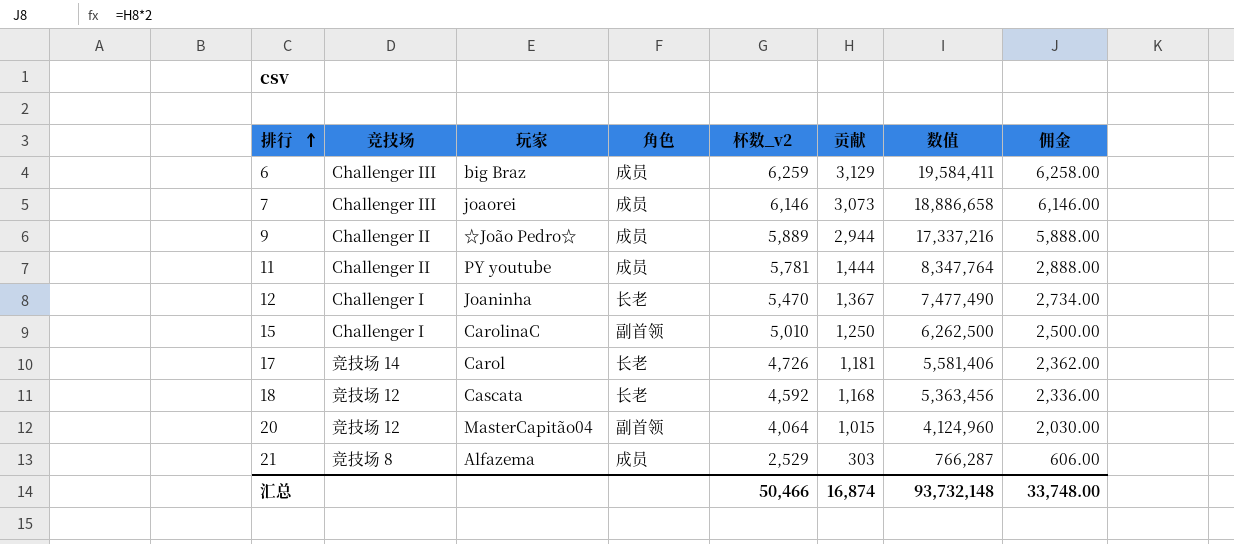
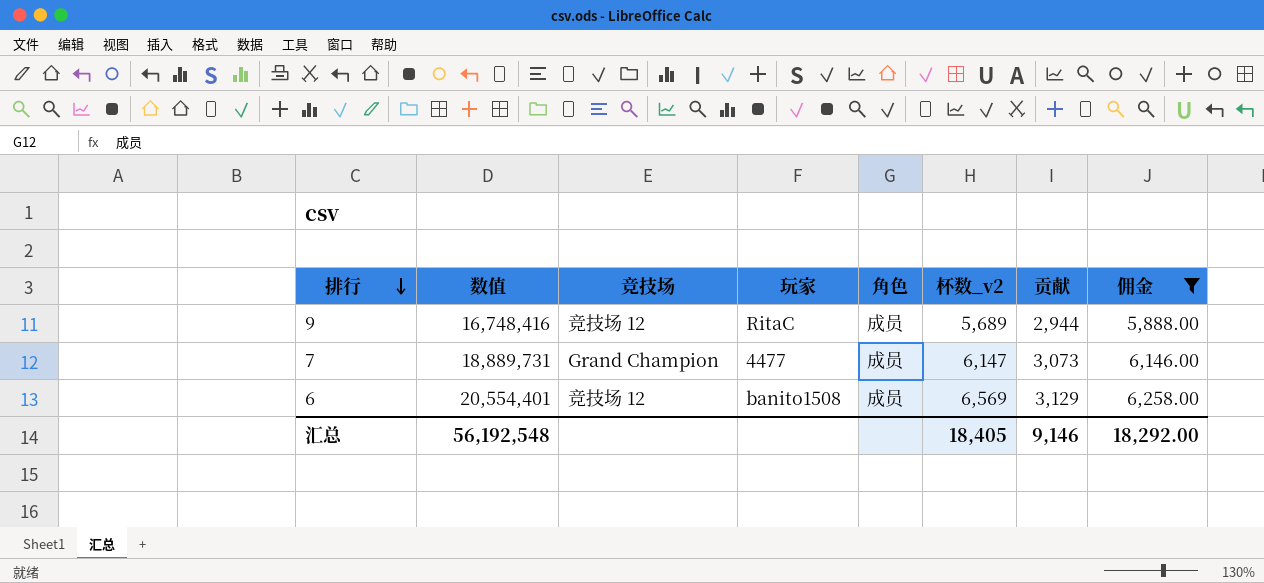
filter: none -> 佣金 >= 5,888.00
row order: 排行 ascending -> 排行 descending
column 数值 | position: 7 -> 2
9 | 数值: 17,337,216 -> 16,748,416
9 | 竞技场: Challenger II -> 竞技场 12
9 | 玩家: ☆João Pedro☆ -> RitaC
9 | 杯数_v2: 5,889 -> 5,689
7 | 数值: 18,886,658 -> 18,889,731
7 | 竞技场: Challenger III -> Grand Champion
7 | 玩家: joaorei -> 4477
7 | 杯数_v2: 6,146 -> 6,147
6 | 数值: 19,584,411 -> 20,554,401
6 | 竞技场: Challenger III -> 竞技场 12
6 | 玩家: big Braz -> banito1508
6 | 杯数_v2: 6,259 -> 6,569
汇总 | 数值: 93,732,148 -> 56,192,548
汇总 | 杯数_v2: 50,466 -> 18,405
汇总 | 贡献: 16,874 -> 9,146
汇总 | 佣金: 33,748.00 -> 18,292.00

